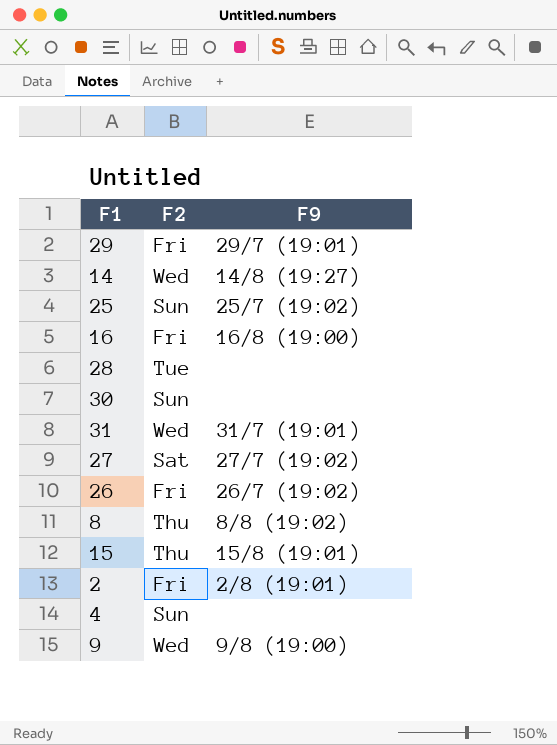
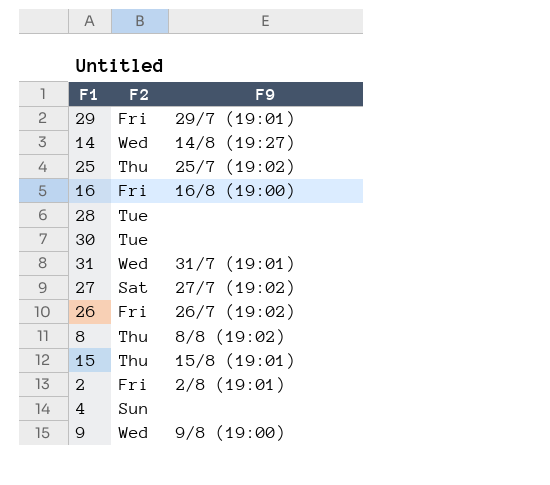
25 | F2: Sun -> Thu
30 | F2: Sun -> Tue

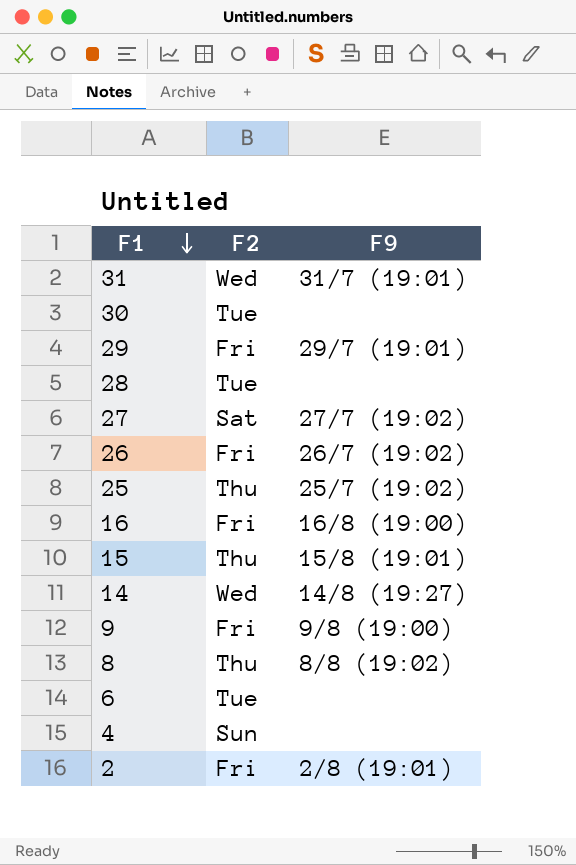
row order: none -> F1 descending
9 | F2: Wed -> Fri
row 6: none -> Tue | none

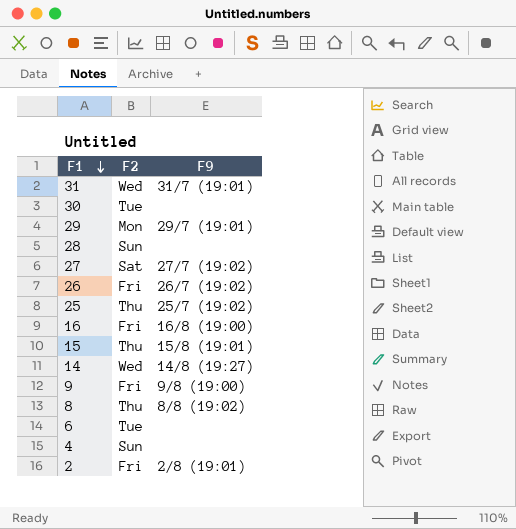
29 | F2: Fri -> Mon
28 | F2: Tue -> Sun

